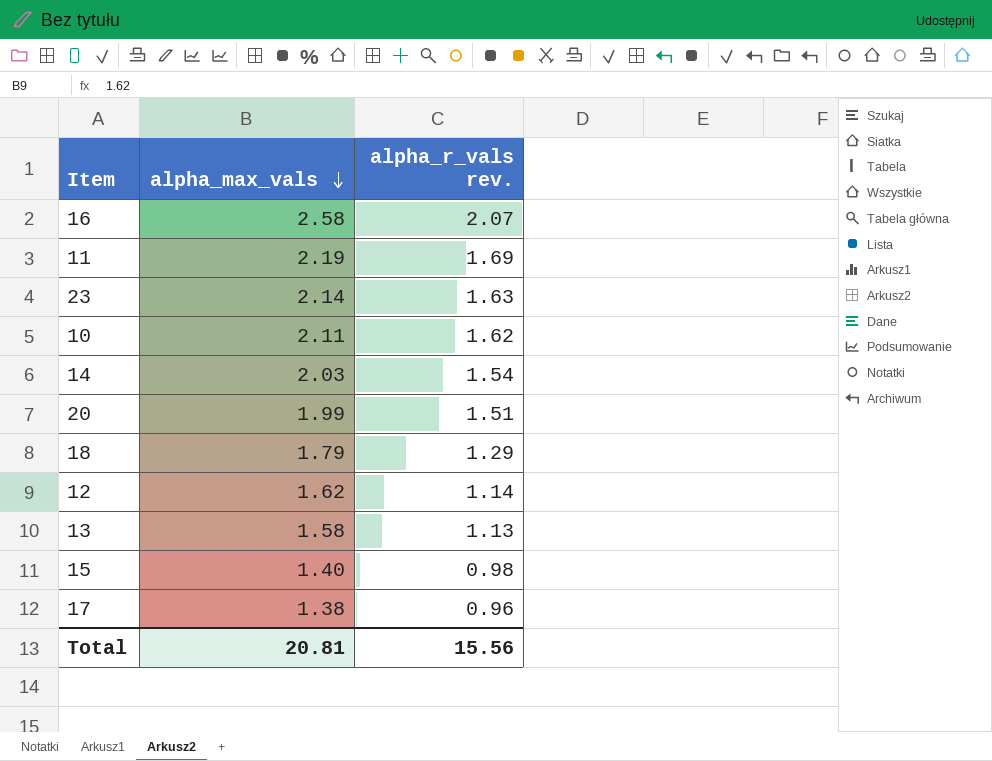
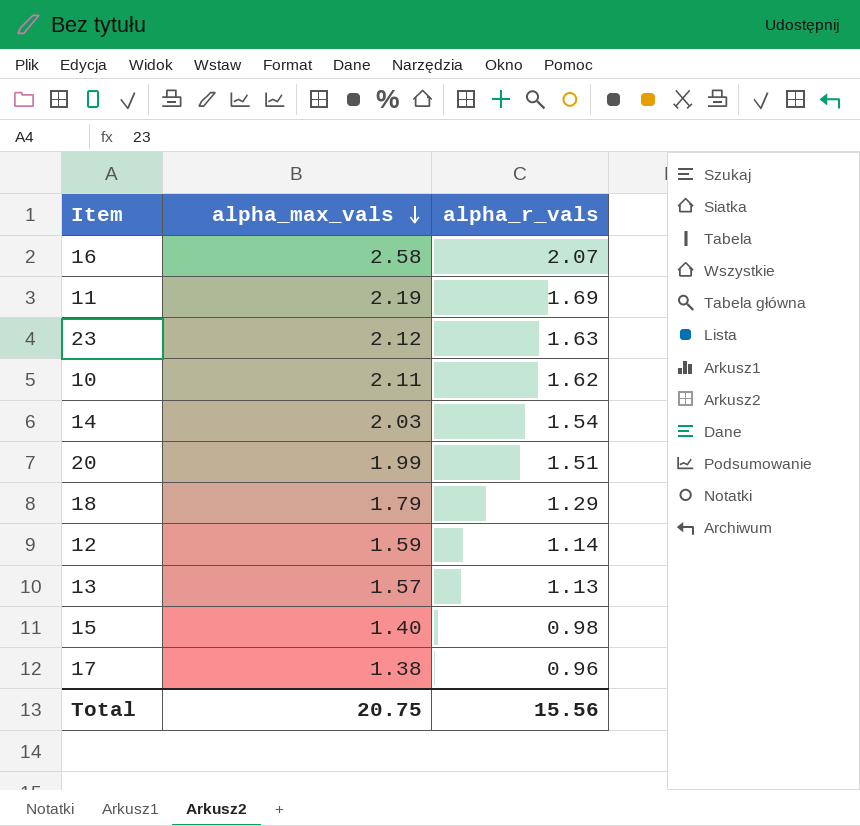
column name: alpha_r_vals rev. -> alpha_r_vals
23 | alpha_max_vals: 2.14 -> 2.12
12 | alpha_max_vals: 1.62 -> 1.59
13 | alpha_max_vals: 1.58 -> 1.57
Total | alpha_max_vals: 20.81 -> 20.75

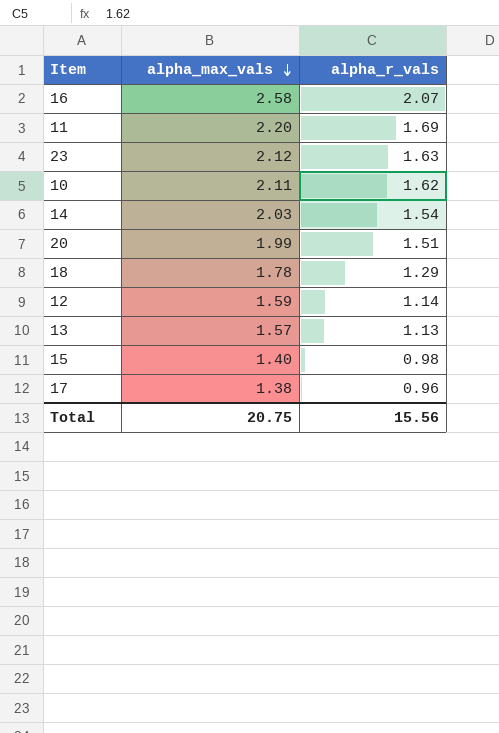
11 | alpha_max_vals: 2.19 -> 2.20
18 | alpha_max_vals: 1.79 -> 1.78

